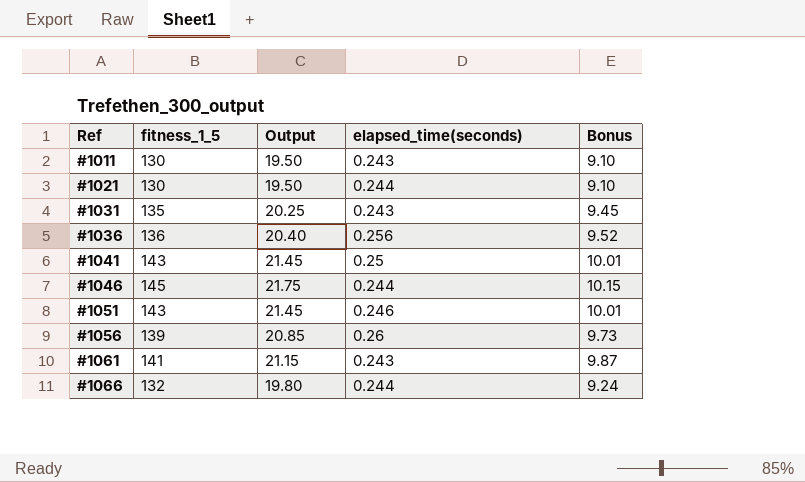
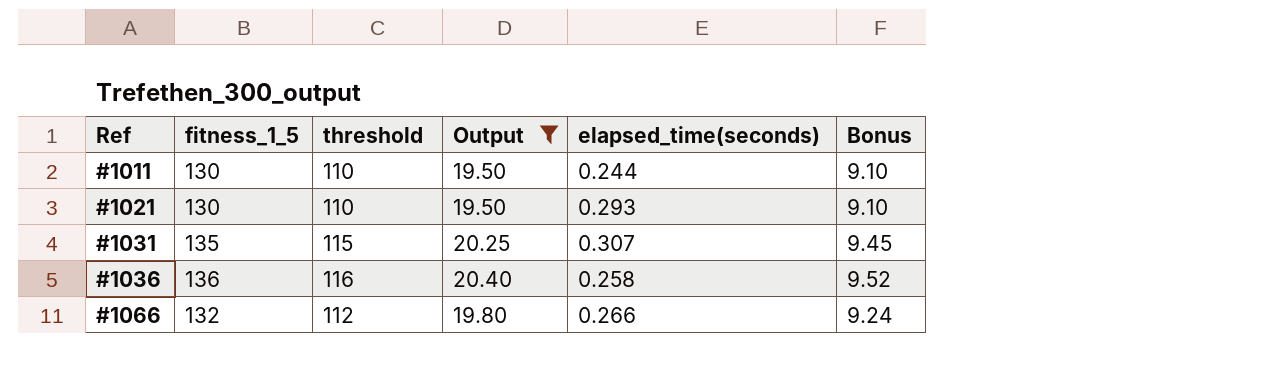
filter: none -> Output <= 20.40
column threshold | formula: none -> [fitness_1_5] - 20
#1011 | elapsed_time(seconds): 0.243 -> 0.244
#1021 | elapsed_time(seconds): 0.244 -> 0.293
#1031 | elapsed_time(seconds): 0.243 -> 0.307
#1036 | elapsed_time(seconds): 0.256 -> 0.258
#1066 | elapsed_time(seconds): 0.244 -> 0.266

